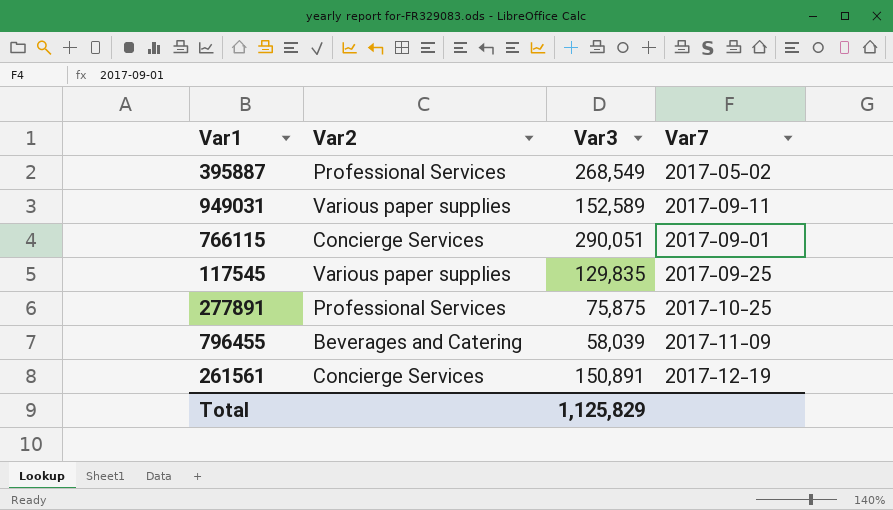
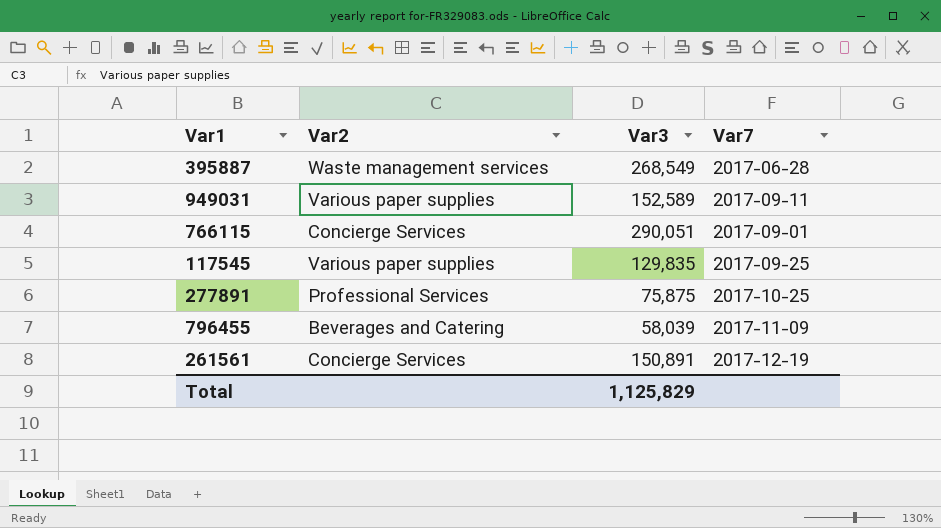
395887 | Var2: Professional Services -> Waste management services
395887 | Var7: 2017-05-02 -> 2017-06-28

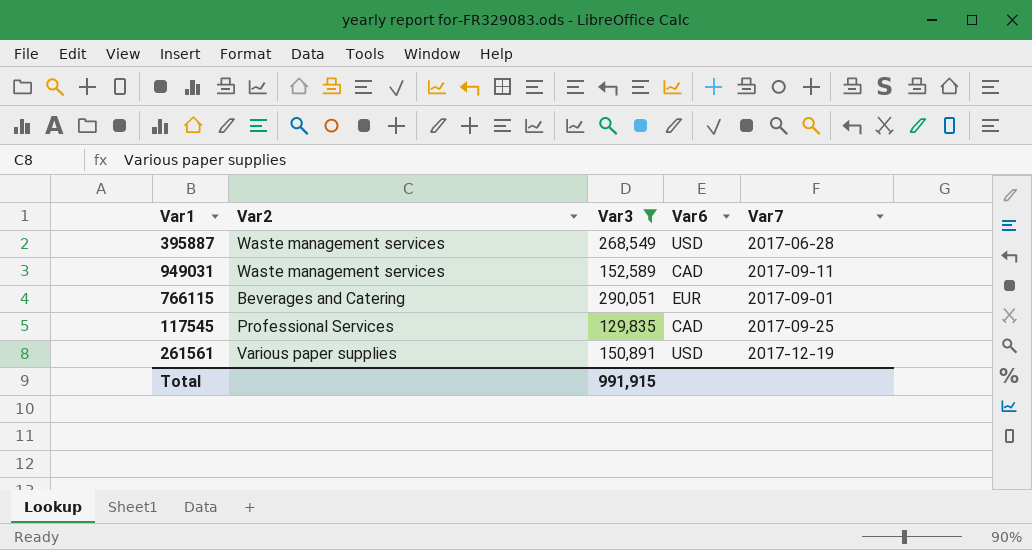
filter: none -> Var3 >= 129,835
column Var6 | position: none -> 4
949031 | Var2: Various paper supplies -> Waste management services
766115 | Var2: Concierge Services -> Beverages and Catering
117545 | Var2: Various paper supplies -> Professional Services
261561 | Var2: Concierge Services -> Various paper supplies
Total | Var3: 1,125,829 -> 991,915

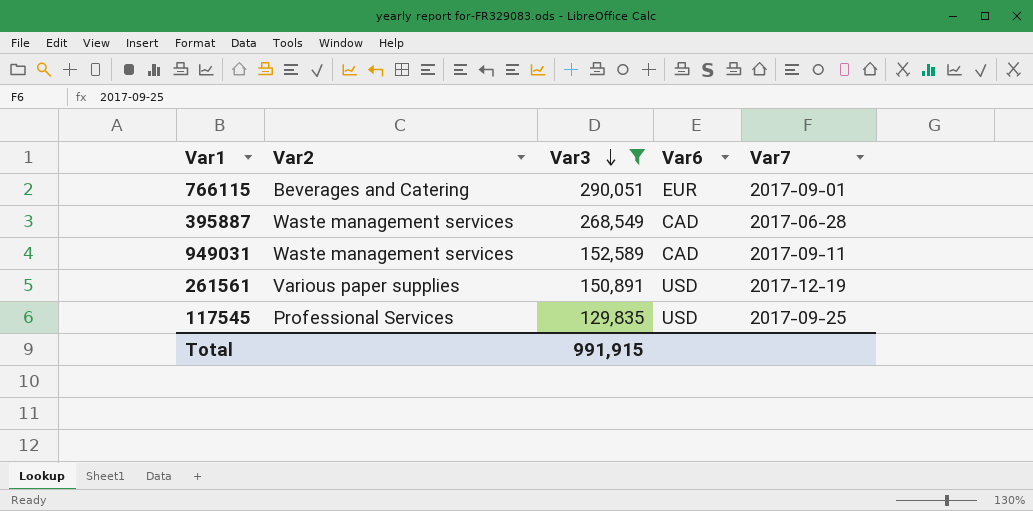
row order: none -> Var3 descending
395887 | Var6: USD -> CAD
117545 | Var6: CAD -> USD

